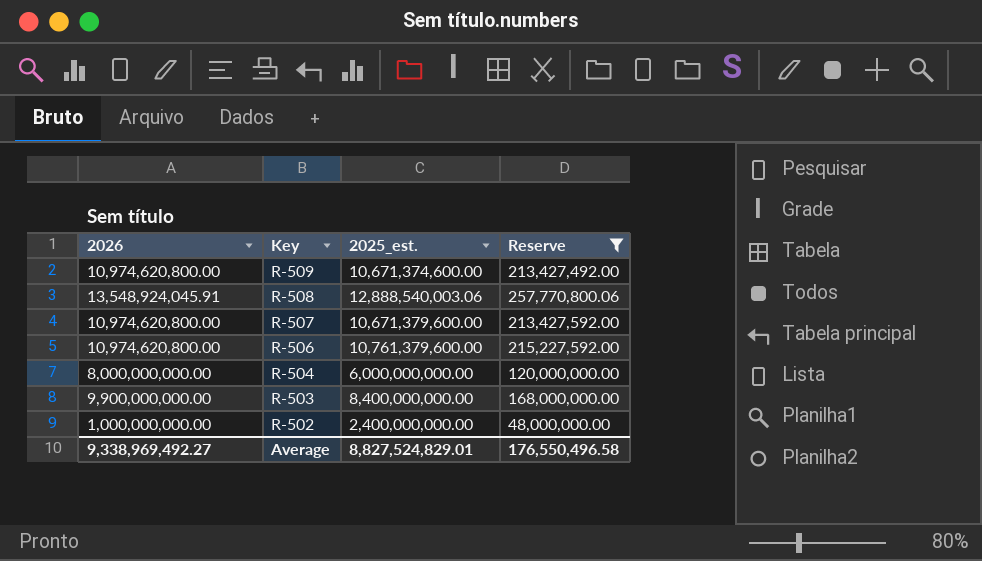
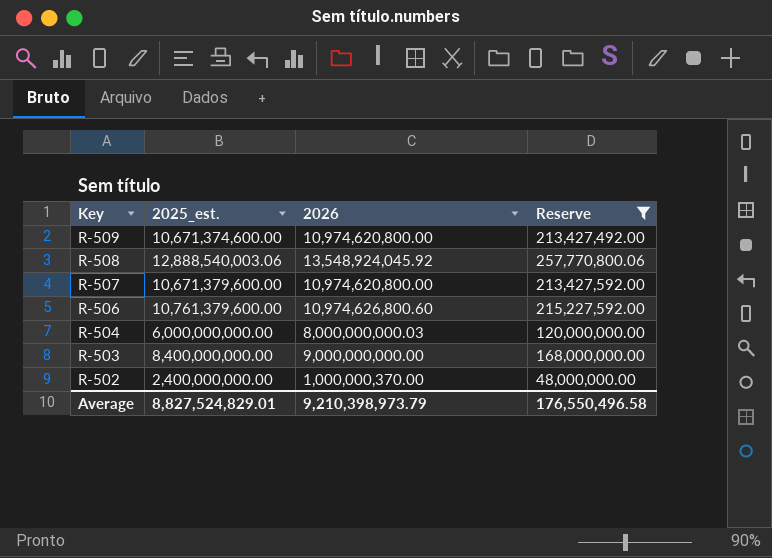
column 2026 | position: 1 -> 3
R-508 | 2026: 13,548,924,045.91 -> 13,548,924,045.92
R-506 | 2026: 10,974,620,800.00 -> 10,974,626,800.60
R-504 | 2026: 8,000,000,000.00 -> 8,000,000,000.03
R-503 | 2026: 9,900,000,000.00 -> 9,000,000,000.00
R-502 | 2026: 1,000,000,000.00 -> 1,000,000,370.00
Average | 2026: 9,338,969,492.27 -> 9,210,398,973.79

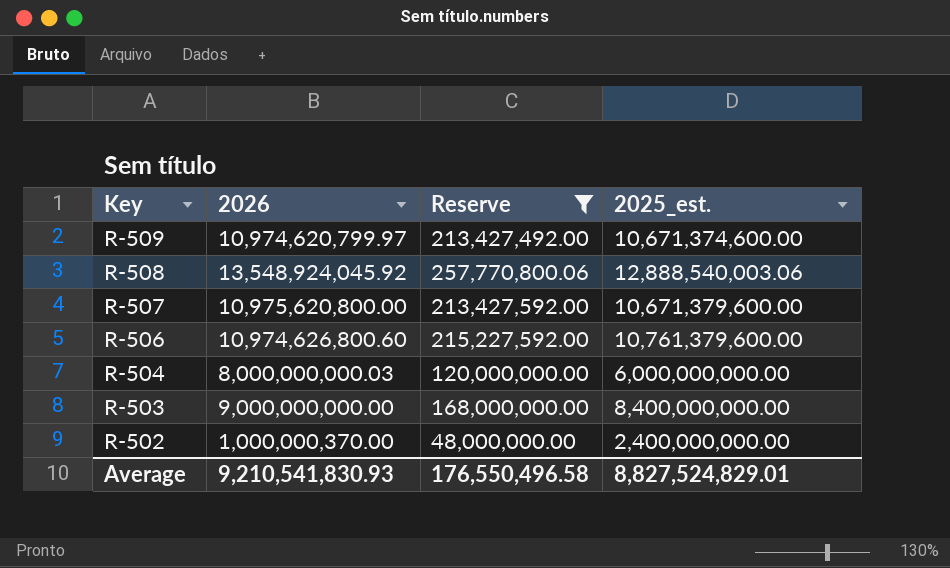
column 2025_est. | position: 2 -> 4
R-509 | 2026: 10,974,620,800.00 -> 10,974,620,799.97
R-507 | 2026: 10,974,620,800.00 -> 10,975,620,800.00
Average | 2026: 9,210,398,973.79 -> 9,210,541,830.93

